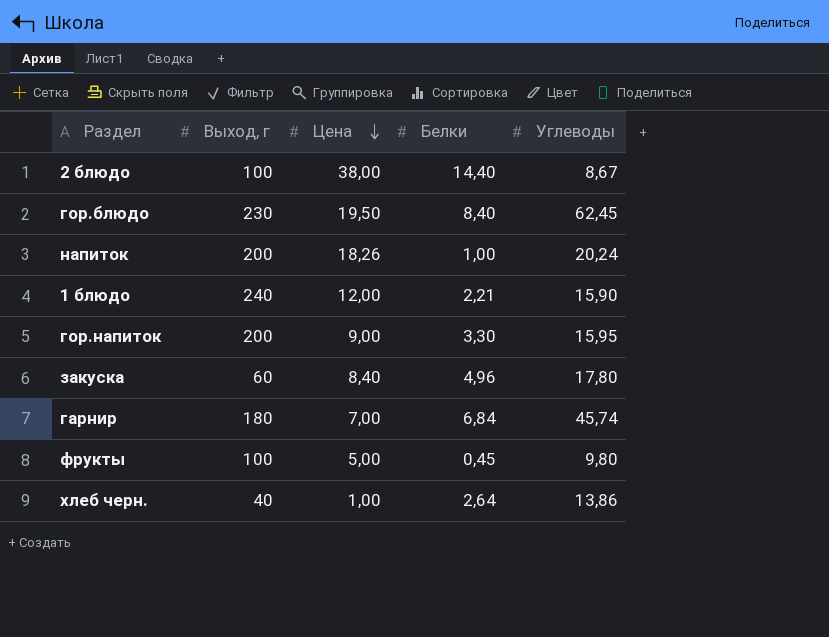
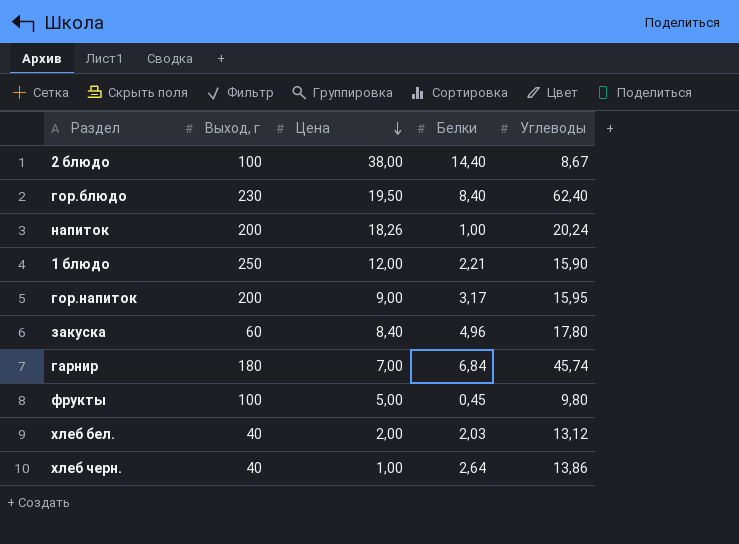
гор.блюдо | Углеводы: 62,45 -> 62,40
1 блюдо | Выход, г: 240 -> 250
гор.напиток | Белки: 3,30 -> 3,17
row хлеб бел.: none -> 40 | 2,00 | 2,03 | 13,12

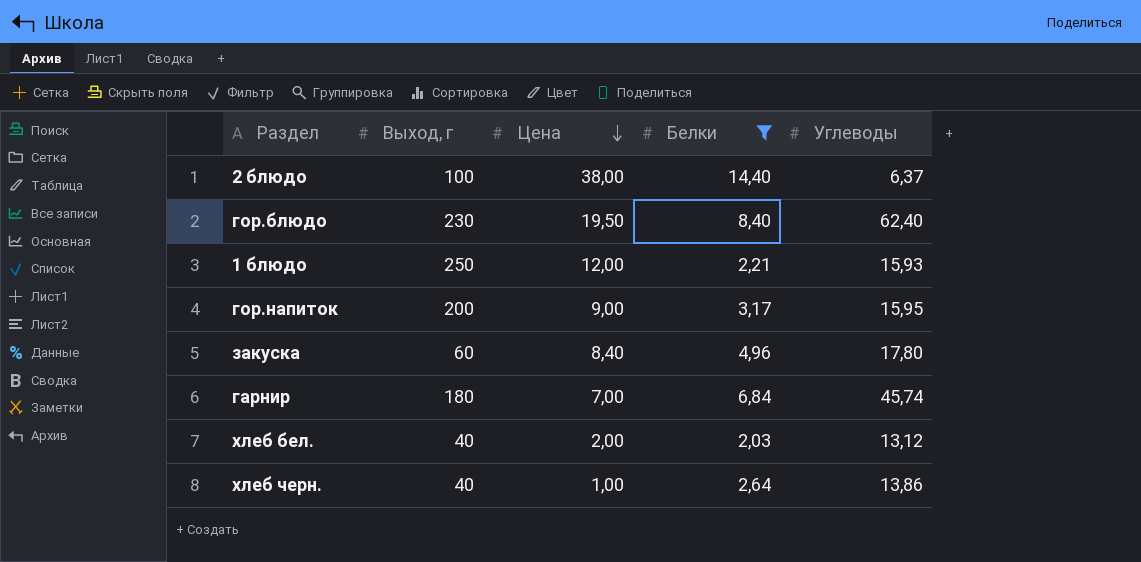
filter: none -> Белки >= 2,03
2 блюдо | Углеводы: 8,67 -> 6,37
1 блюдо | Углеводы: 15,90 -> 15,93

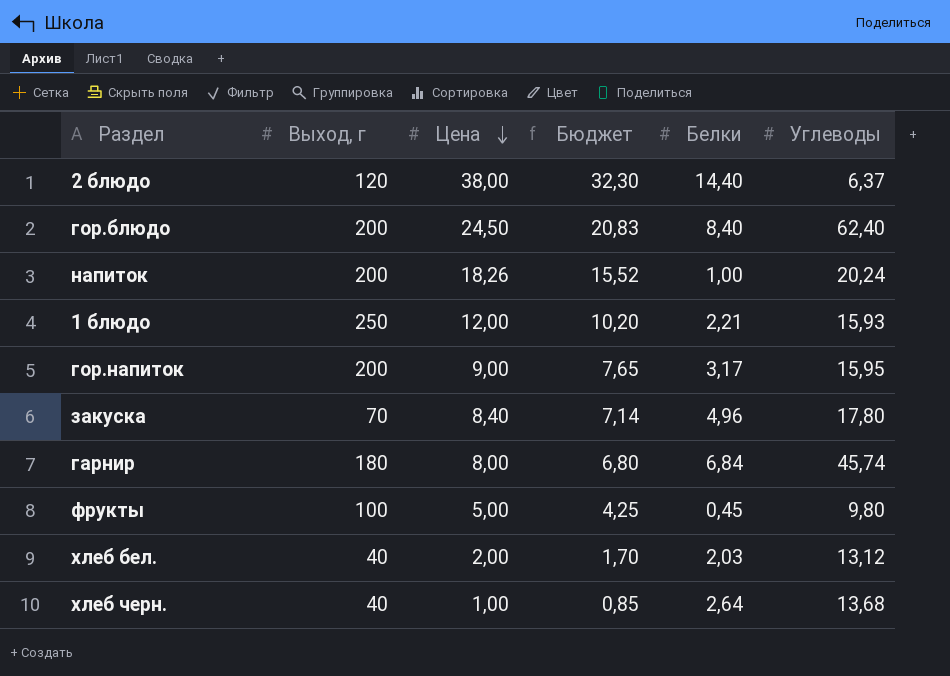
filter: Белки >= 2,03 -> none
column Бюджет | formula: none -> [Цена] * 0,85
2 блюдо | Выход, г: 100 -> 120
гор.блюдо | Выход, г: 230 -> 200
гор.блюдо | Цена: 19,50 -> 24,50
закуска | Выход, г: 60 -> 70
гарнир | Цена: 7,00 -> 8,00
хлеб черн. | Углеводы: 13,86 -> 13,68

